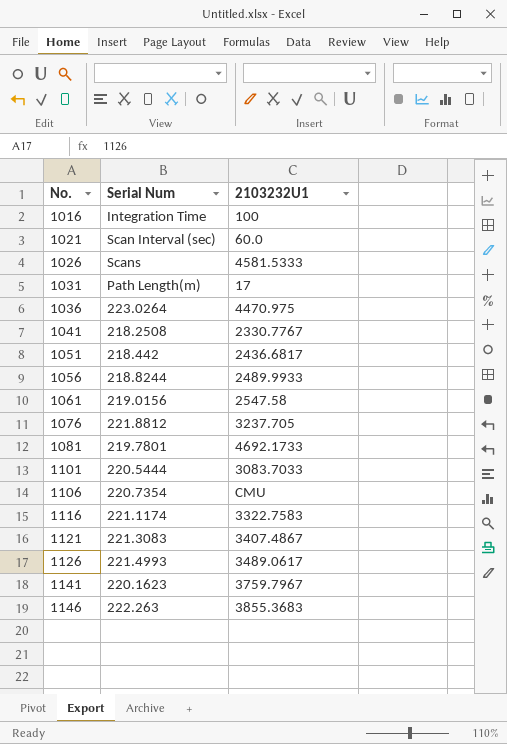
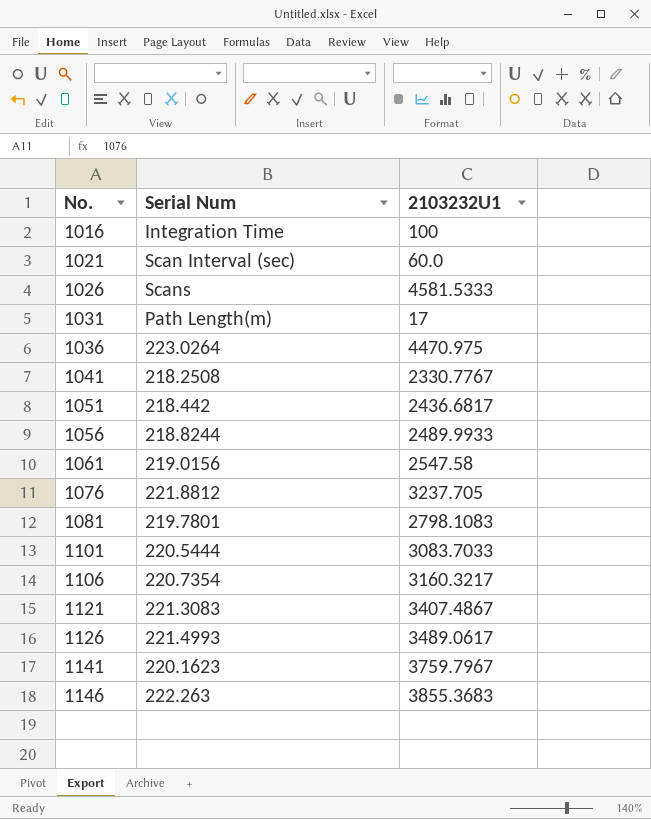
row 1116: 221.1174 | 3322.7583 -> none
1081 | 2103232U1: 4692.1733 -> 2798.1083
1106 | 2103232U1: CMU -> 3160.3217

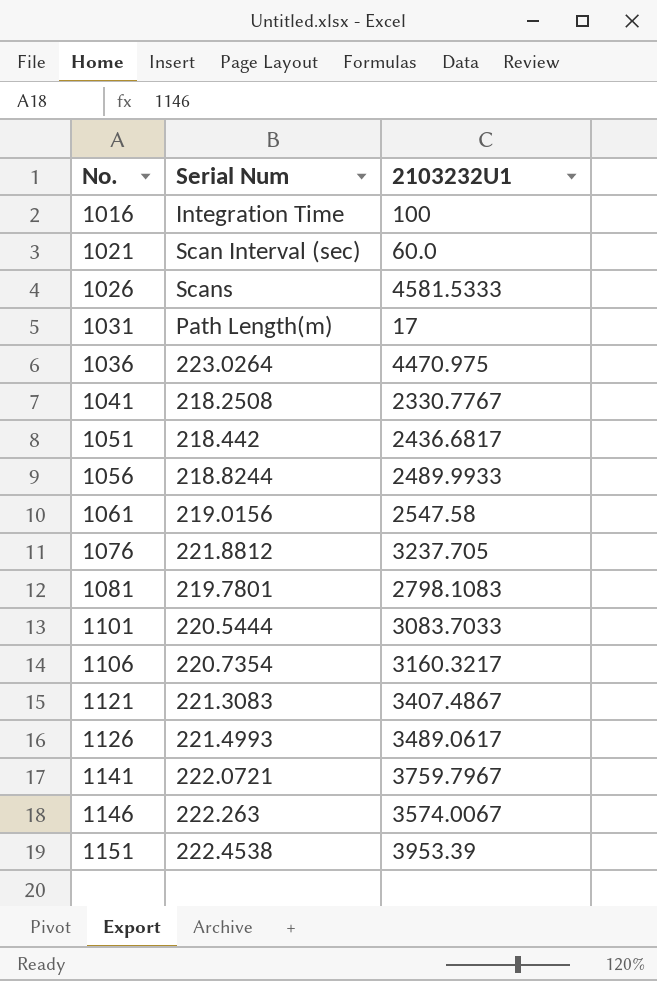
1141 | Serial Num: 220.1623 -> 222.0721
1146 | 2103232U1: 3855.3683 -> 3574.0067
row 1151: none -> 222.4538 | 3953.39

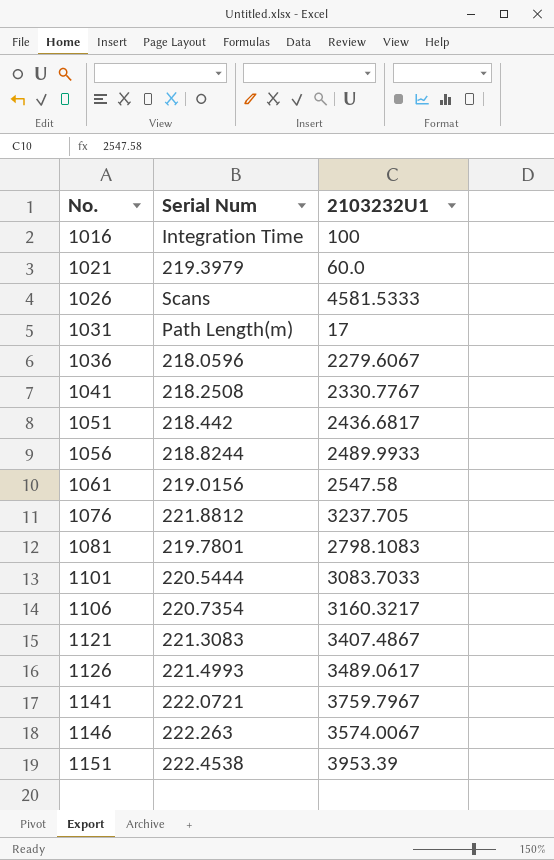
1021 | Serial Num: Scan Interval (sec) -> 219.3979
1036 | Serial Num: 223.0264 -> 218.0596
1036 | 2103232U1: 4470.975 -> 2279.6067

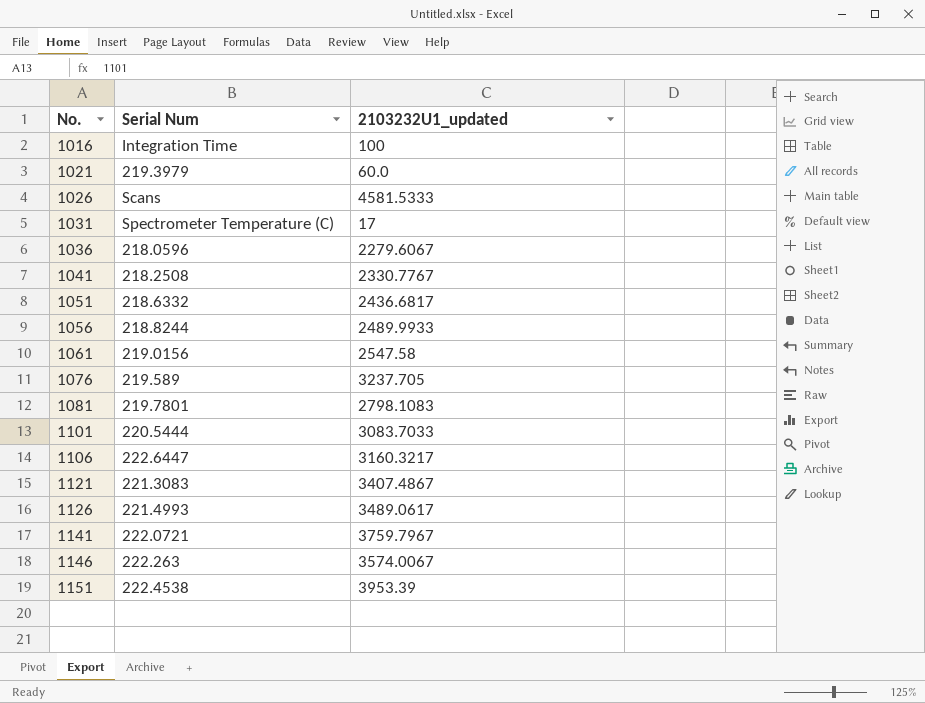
column name: 2103232U1 -> 2103232U1_updated
1031 | Serial Num: Path Length(m) -> Spectrometer Temperature (C)
1051 | Serial Num: 218.442 -> 218.6332
1076 | Serial Num: 221.8812 -> 219.589
1106 | Serial Num: 220.7354 -> 222.6447

